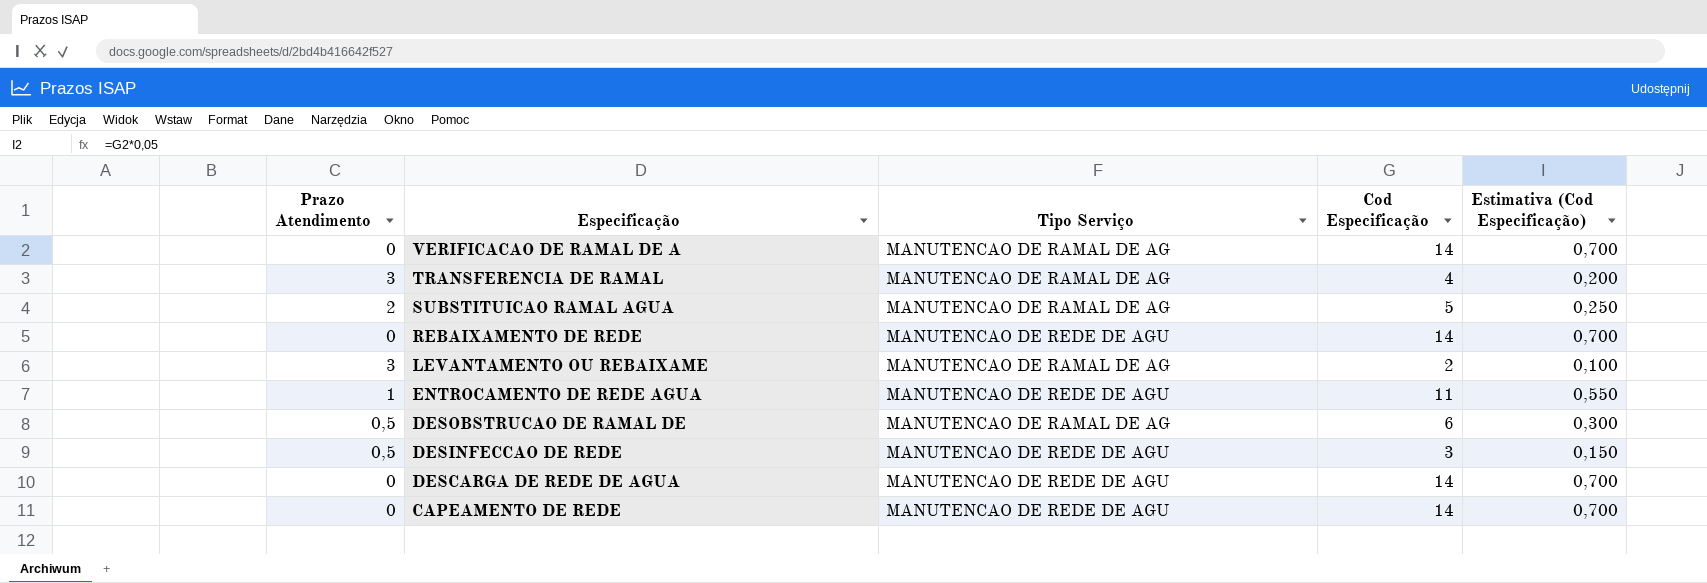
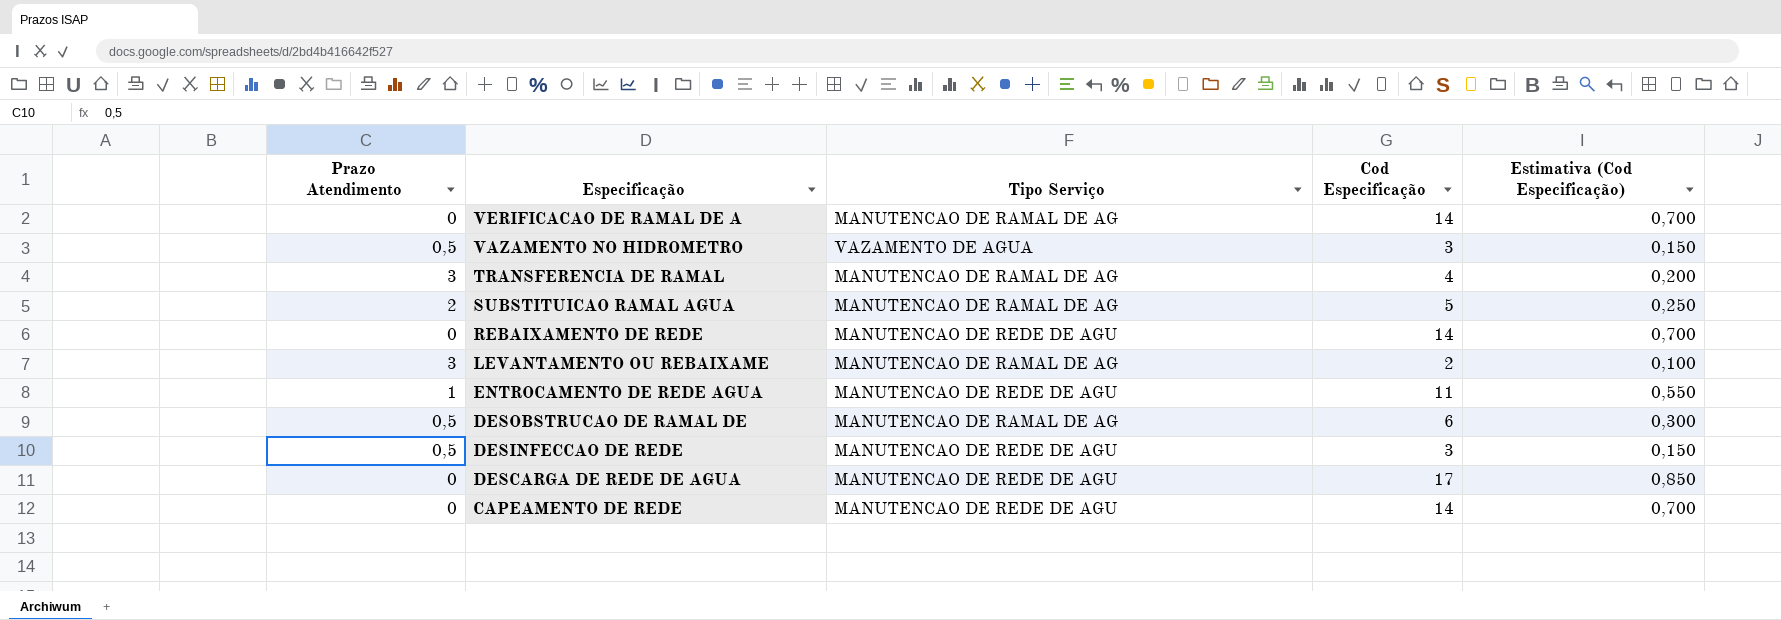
row VAZAMENTO NO HIDROMETRO: none -> 0,5 | VAZAMENTO DE AGUA | 3 | 0,150
DESCARGA DE REDE DE AGUA | Cod Especificação: 14 -> 17
DESCARGA DE REDE DE AGUA | Estimativa (Cod Especificação): 0,700 -> 0,850

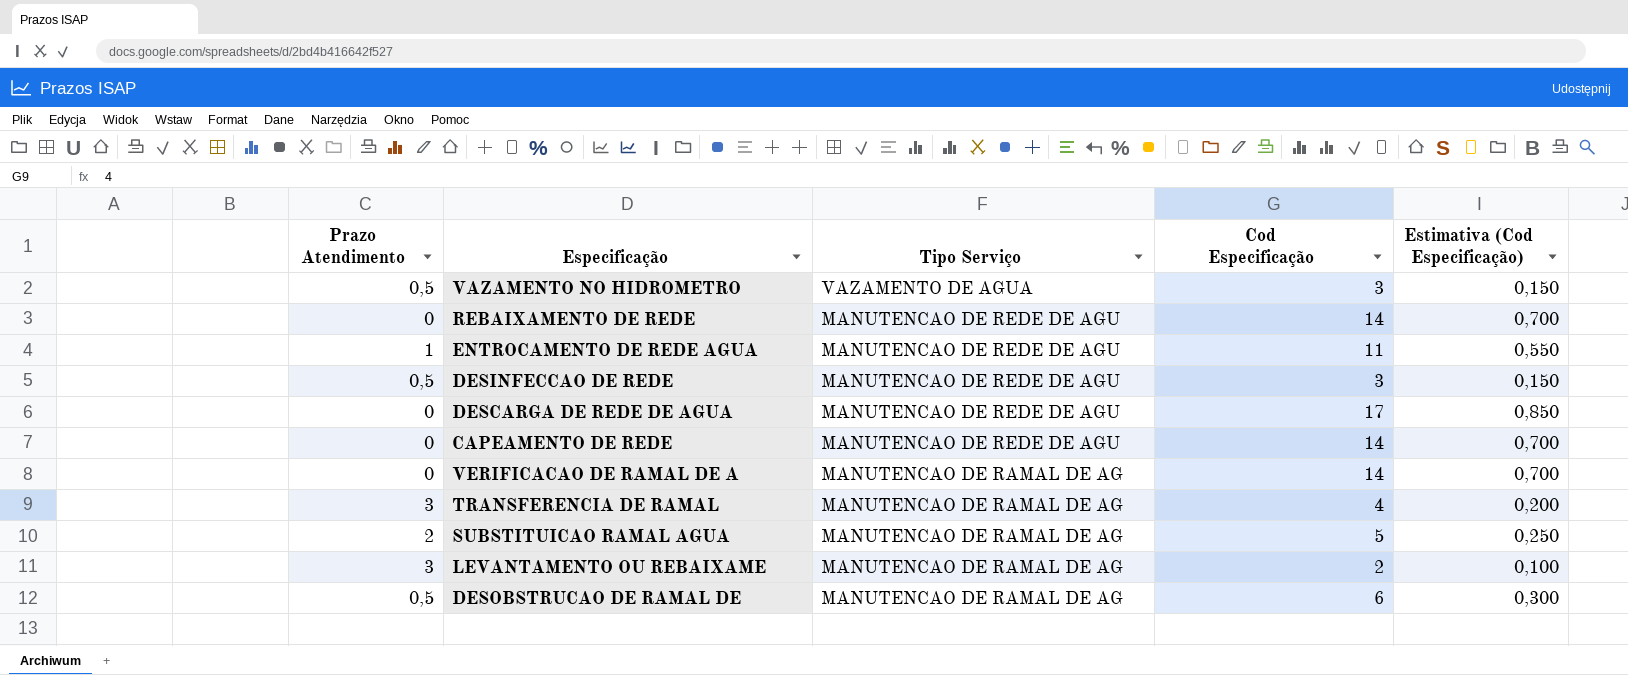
row order: Especificação descending -> Tipo Serviço descending

